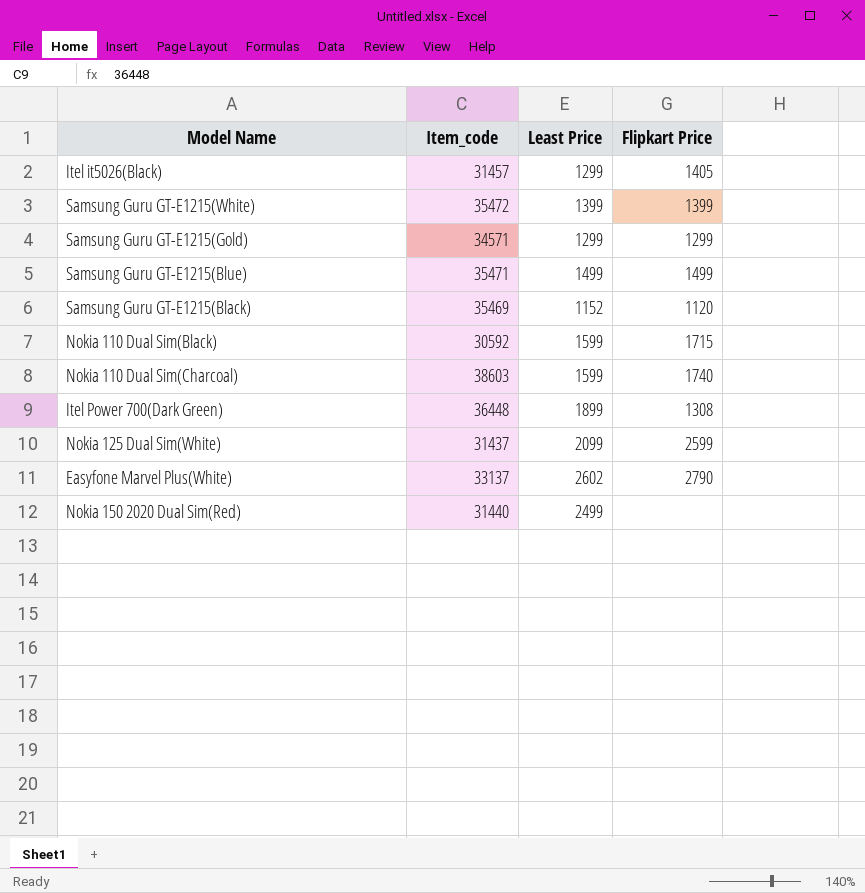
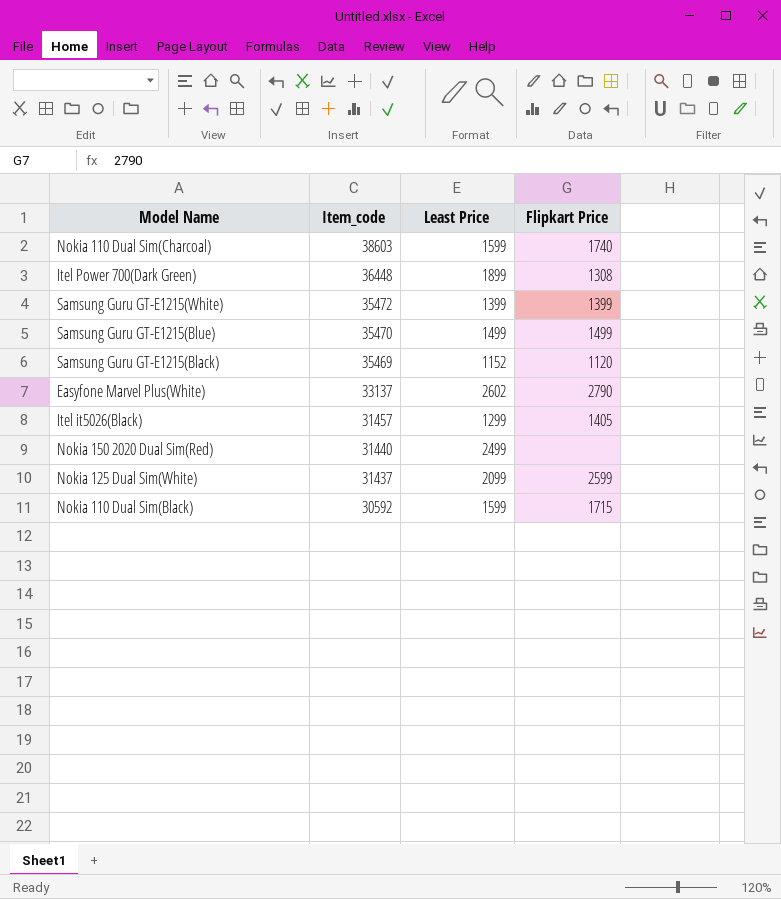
row order: none -> Item_code descending
row Samsung Guru GT-E1215(Gold): 34571 | 1299 | 1299 -> none
Samsung Guru GT-E1215(Blue) | Item_code: 35471 -> 35470

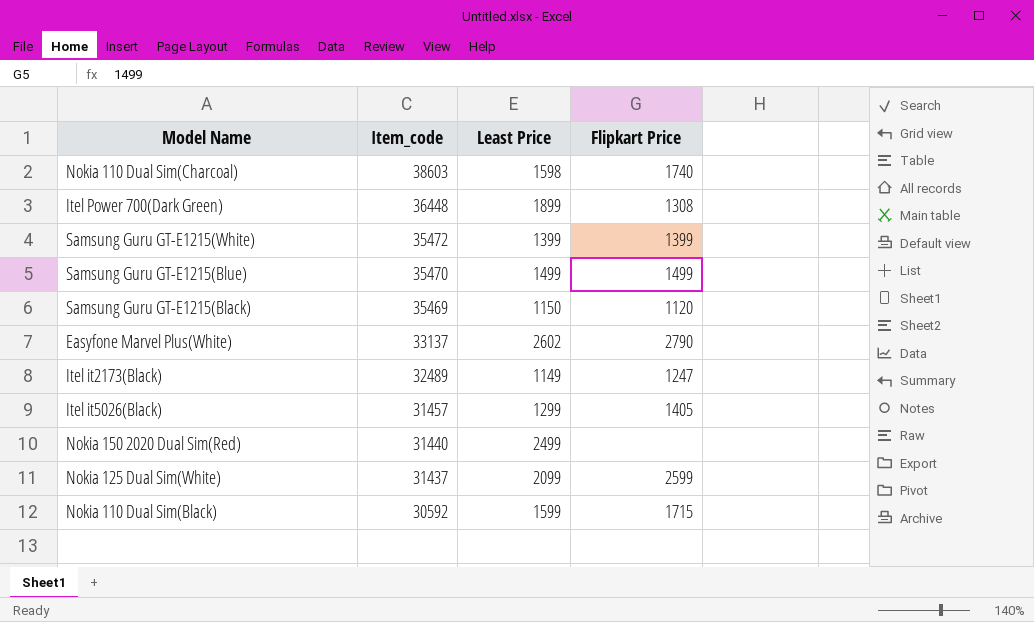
Nokia 110 Dual Sim(Charcoal) | Least Price: 1599 -> 1598
Samsung Guru GT-E1215(Black) | Least Price: 1152 -> 1150
row Itel it2173(Black): none -> 32489 | 1149 | 1247

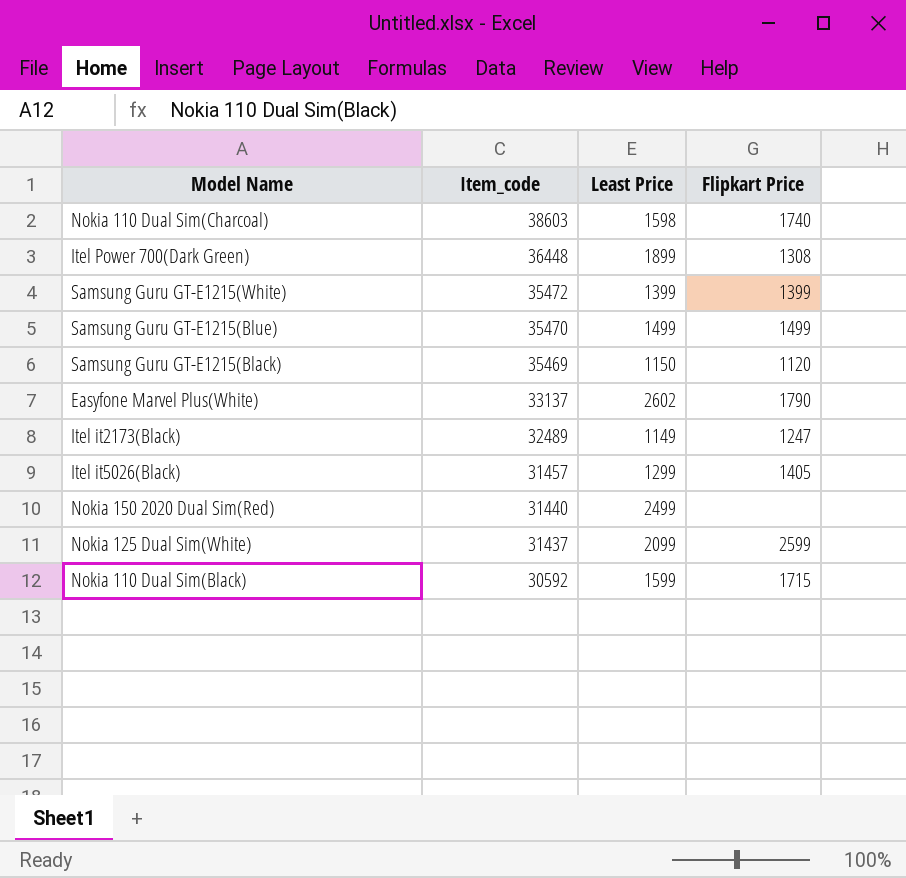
Easyfone Marvel Plus(White) | Flipkart Price: 2790 -> 1790

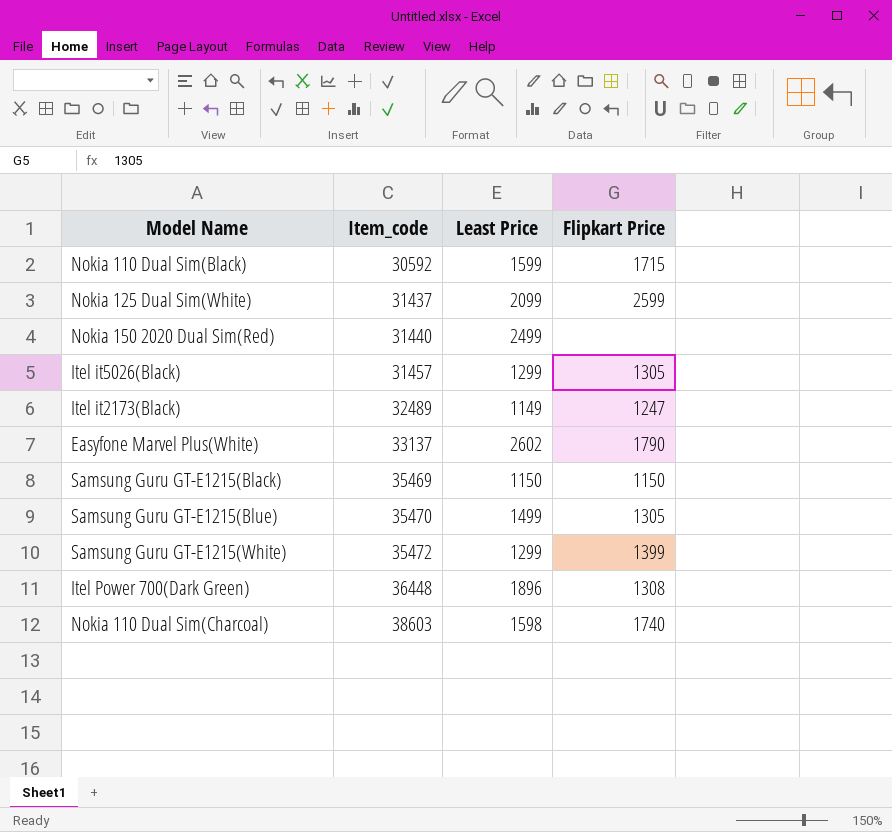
row order: Item_code descending -> Item_code ascending
Itel it5026(Black) | Flipkart Price: 1405 -> 1305
Samsung Guru GT-E1215(Black) | Flipkart Price: 1120 -> 1150
Samsung Guru GT-E1215(Blue) | Flipkart Price: 1499 -> 1305
Samsung Guru GT-E1215(White) | Least Price: 1399 -> 1299
Itel Power 700(Dark Green) | Least Price: 1899 -> 1896

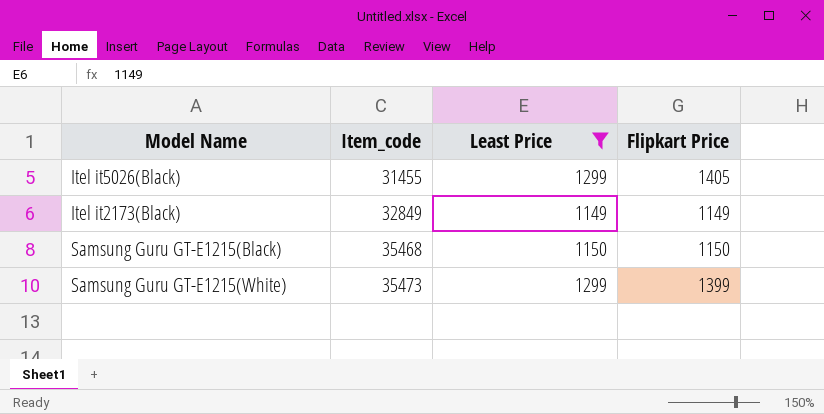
filter: none -> Least Price <= 1299
Itel it5026(Black) | Item_code: 31457 -> 31455
Itel it5026(Black) | Flipkart Price: 1305 -> 1405
Itel it2173(Black) | Item_code: 32489 -> 32849
Itel it2173(Black) | Flipkart Price: 1247 -> 1149
Samsung Guru GT-E1215(Black) | Item_code: 35469 -> 35468
Samsung Guru GT-E1215(White) | Item_code: 35472 -> 35473

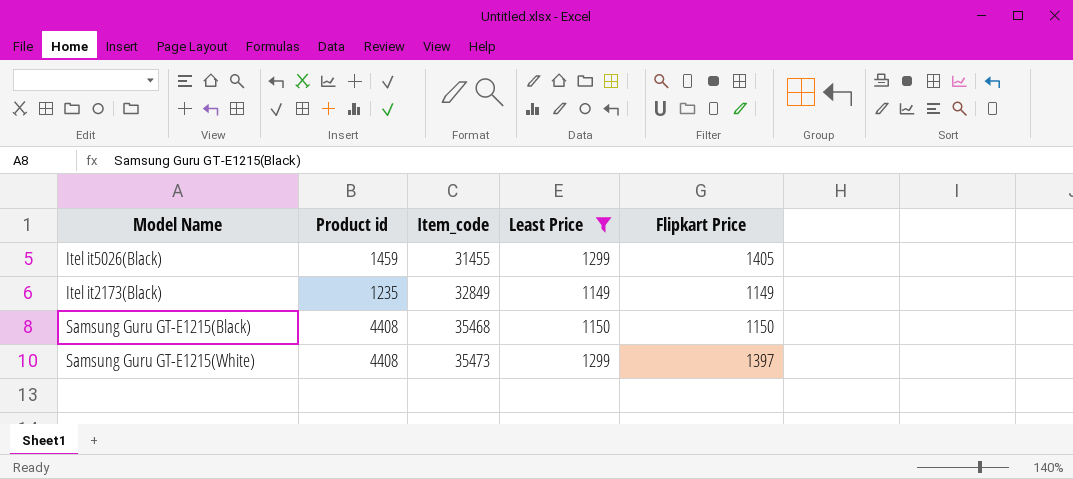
column Product id | position: none -> 2
Samsung Guru GT-E1215(White) | Flipkart Price: 1399 -> 1397

